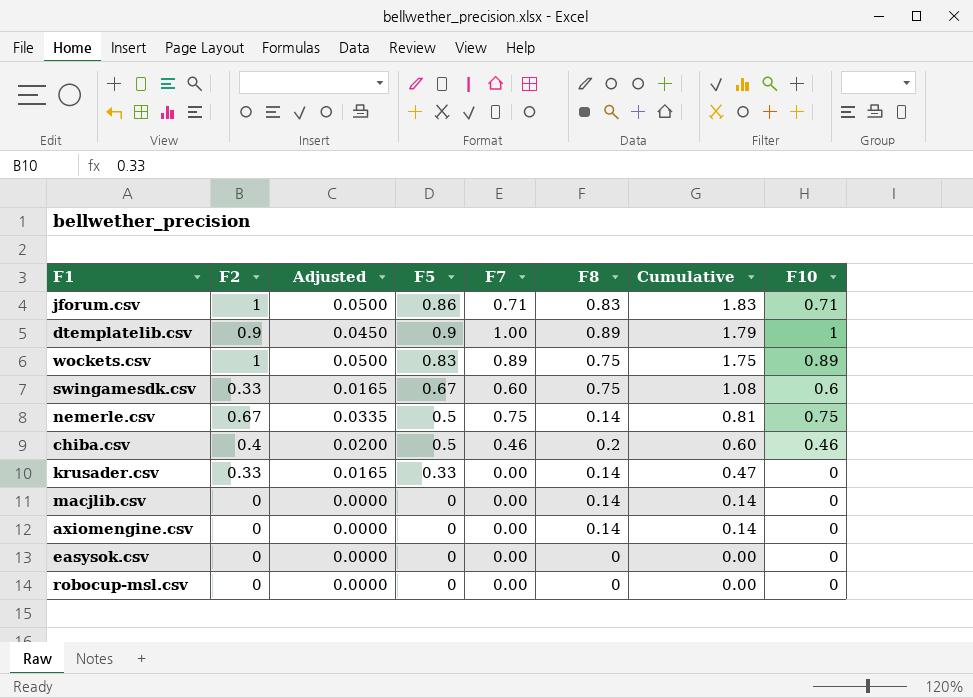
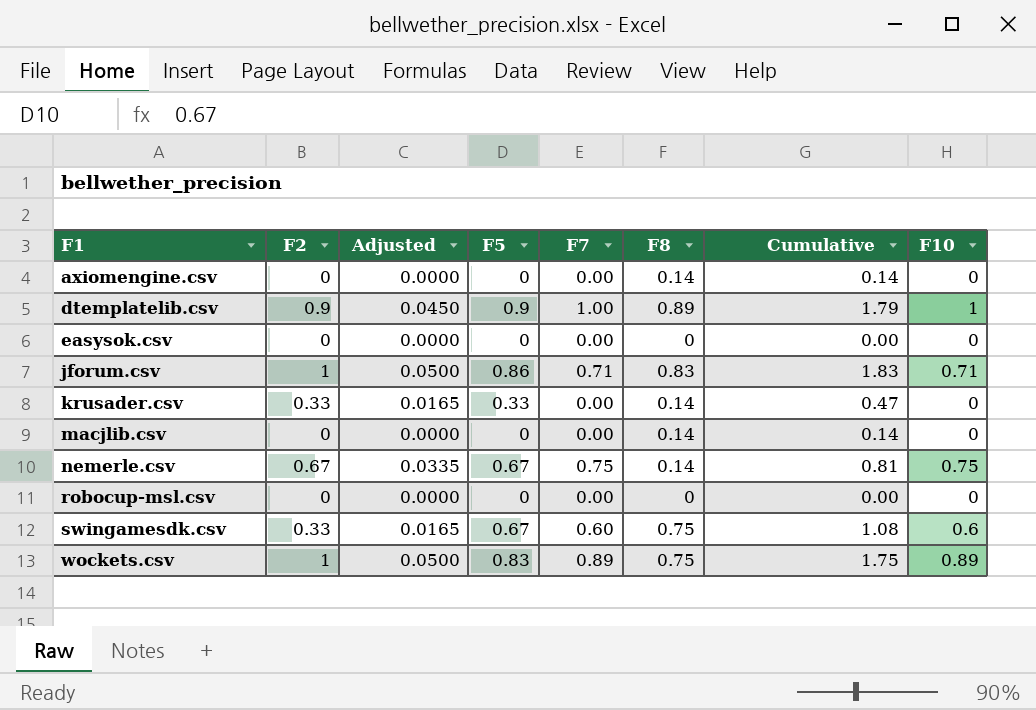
row order: Cumulative descending -> F1 ascending
row chiba.csv: 0.4 | 0.0200 | 0.5 | 0.46 | 0.2 | 0.60 | 0.46 -> none
nemerle.csv | F5: 0.5 -> 0.67

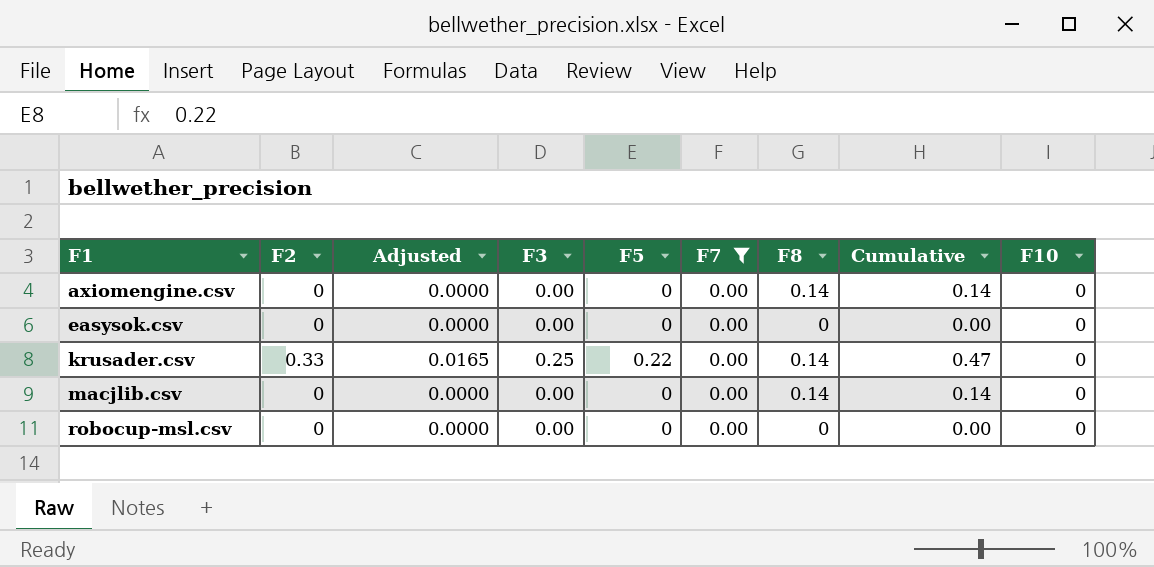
filter: none -> F7 = 0.00
column F3 | position: none -> 4
krusader.csv | F5: 0.33 -> 0.22

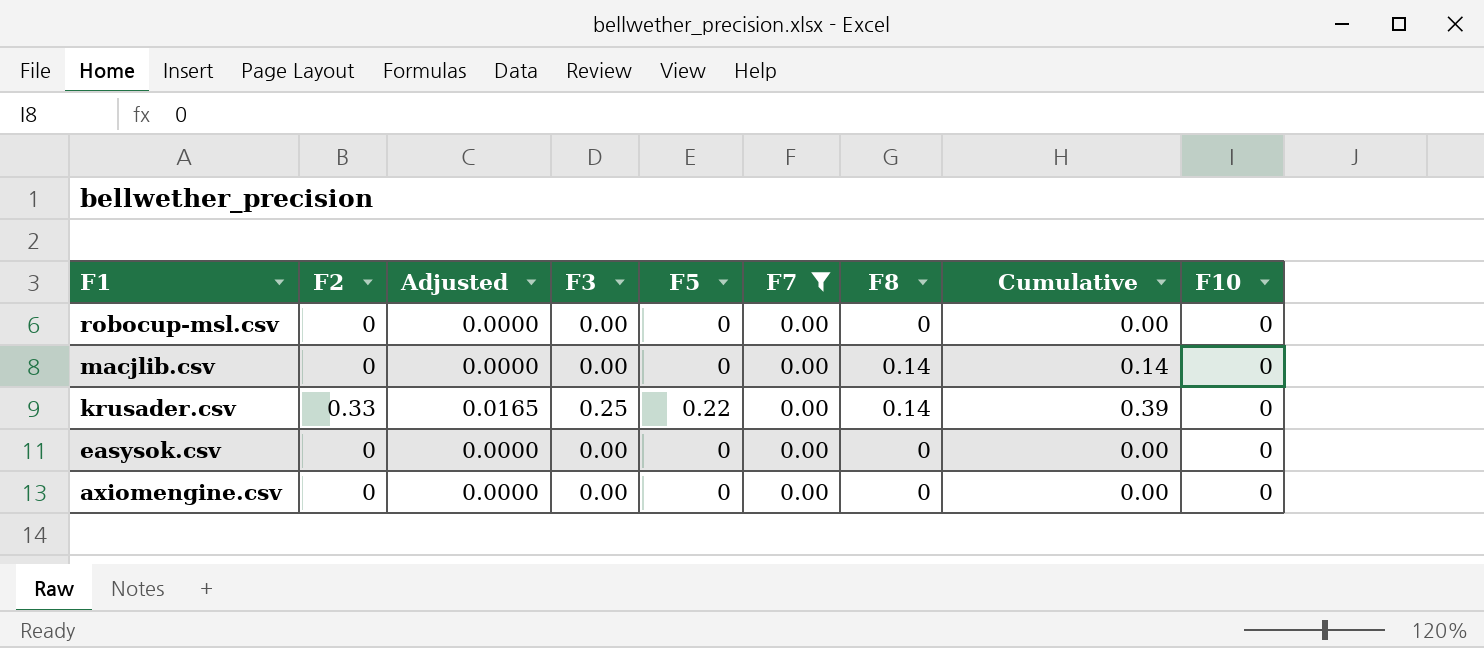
row order: F1 ascending -> F1 descending
column Cumulative | formula: [F2] + [F8] -> [F3] + [F8]
axiomengine.csv | F8: 0.14 -> 0

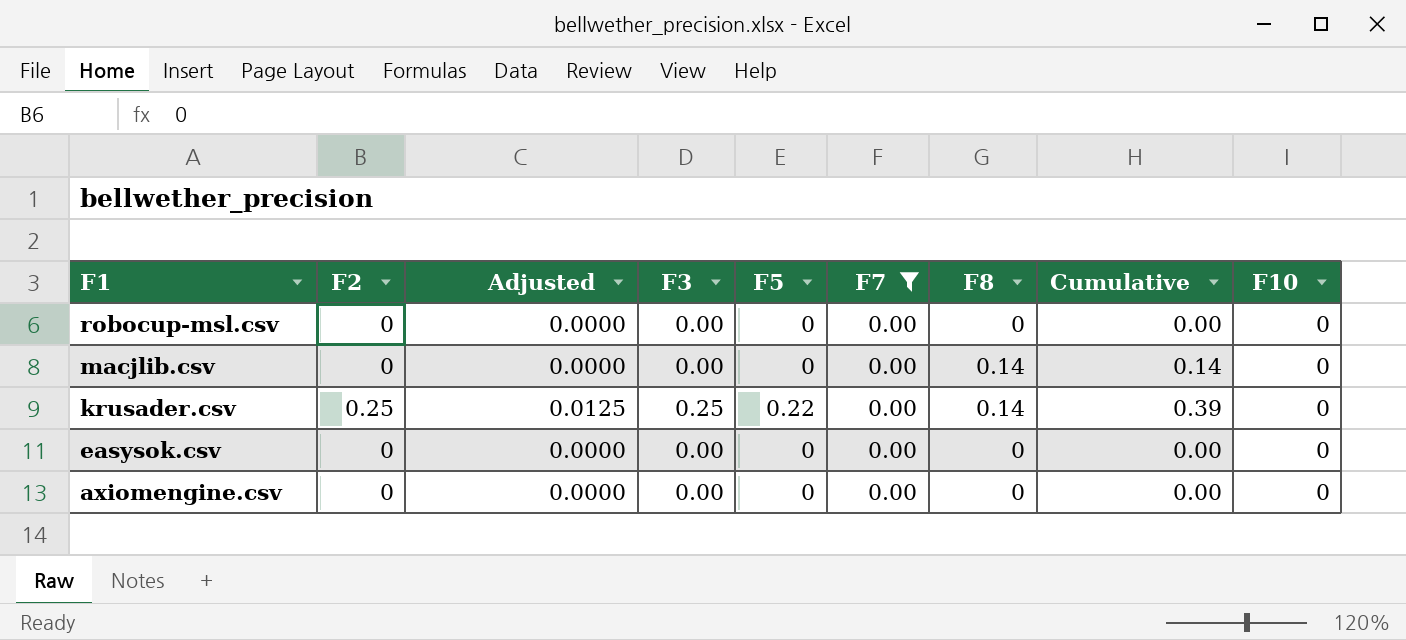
krusader.csv | F2: 0.33 -> 0.25
krusader.csv | Adjusted: 0.0165 -> 0.0125

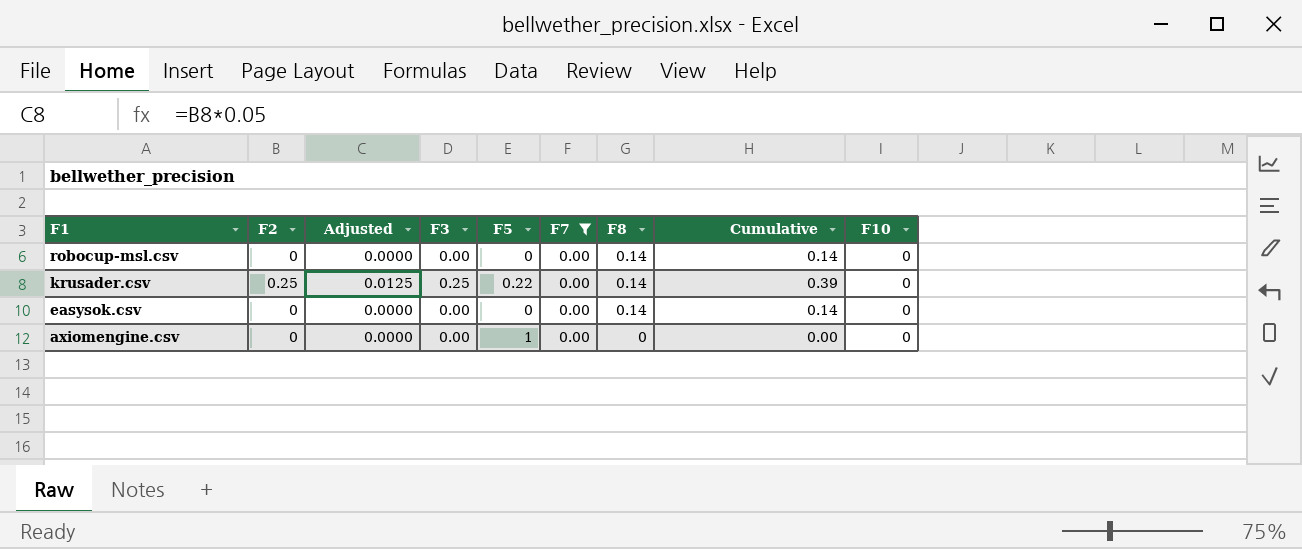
row macjlib.csv: 0 | 0.0000 | 0.00 | 0 | 0.00 | 0.14 | 0.14 | 0 -> none
robocup-msl.csv | F8: 0 -> 0.14
robocup-msl.csv | Cumulative: 0.00 -> 0.14
easysok.csv | F8: 0 -> 0.14
easysok.csv | Cumulative: 0.00 -> 0.14
axiomengine.csv | F5: 0 -> 1

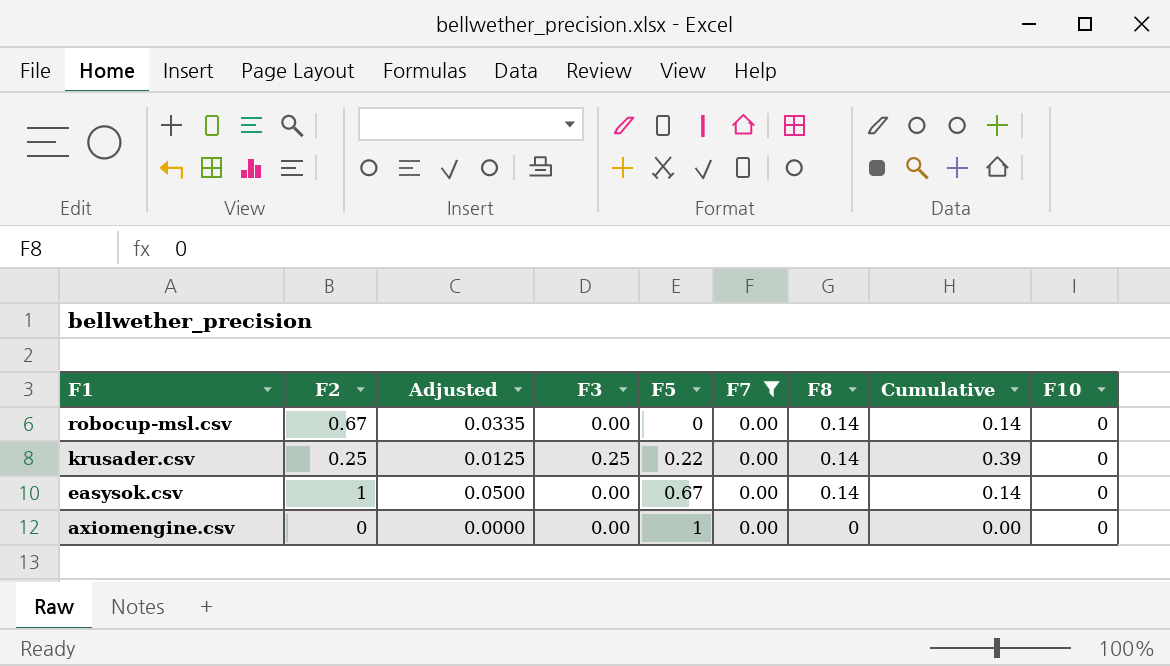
robocup-msl.csv | F2: 0 -> 0.67
robocup-msl.csv | Adjusted: 0.0000 -> 0.0335
easysok.csv | F2: 0 -> 1
easysok.csv | Adjusted: 0.0000 -> 0.0500
easysok.csv | F5: 0 -> 0.67

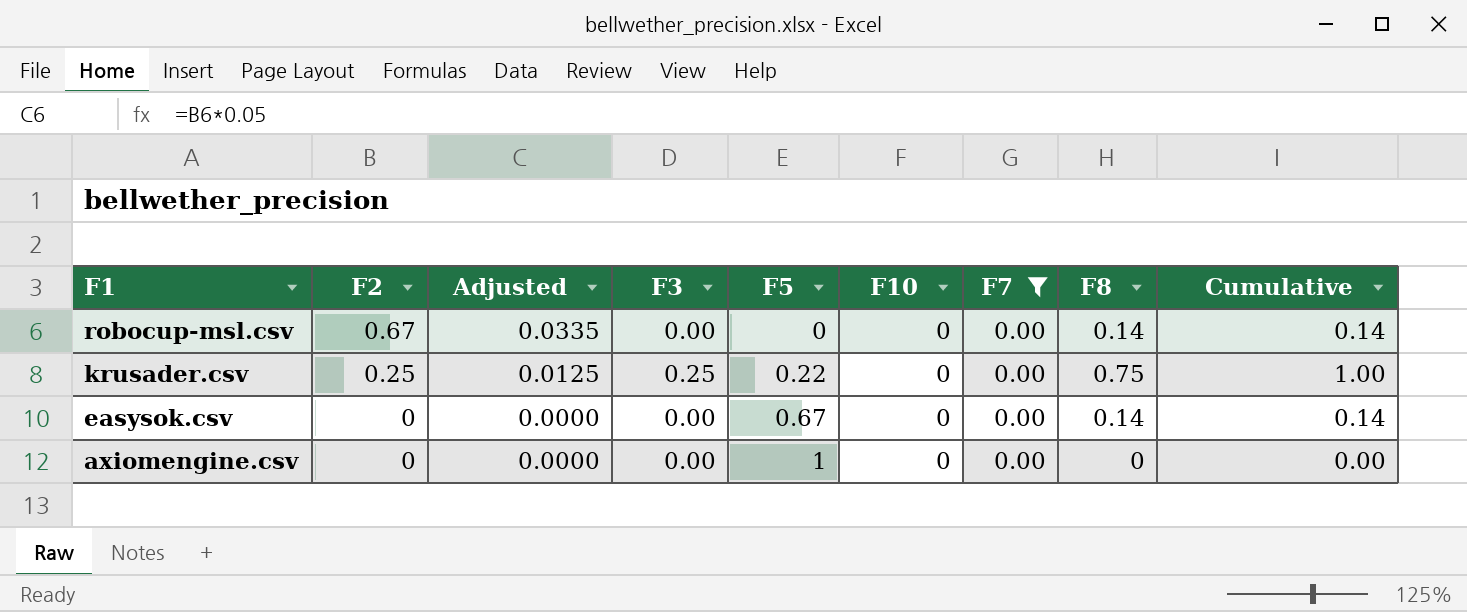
column F10 | position: 9 -> 6
krusader.csv | F8: 0.14 -> 0.75
krusader.csv | Cumulative: 0.39 -> 1.00
easysok.csv | F2: 1 -> 0
easysok.csv | Adjusted: 0.0500 -> 0.0000

